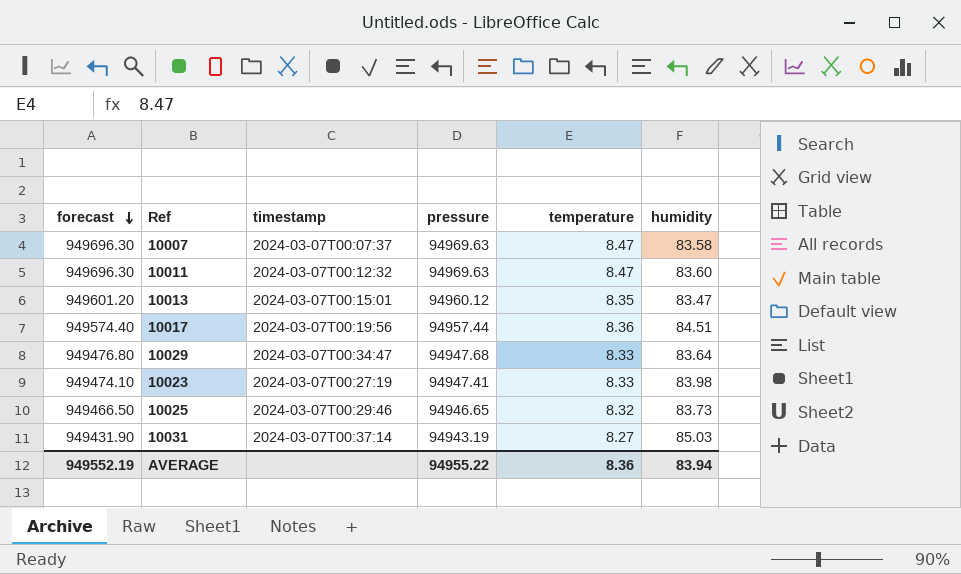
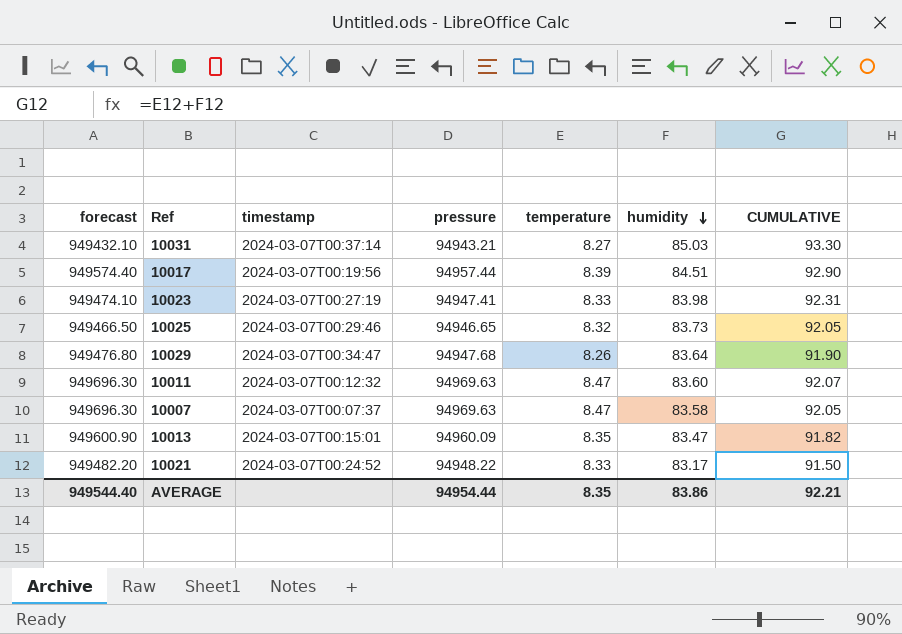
row order: forecast descending -> humidity descending
column CUMULATIVE | formula: none -> [temperature] + [humidity]
10031 | forecast: 949431.90 -> 949432.10
10031 | pressure: 94943.19 -> 94943.21
10017 | temperature: 8.36 -> 8.39
10029 | temperature: 8.33 -> 8.26
10013 | forecast: 949601.20 -> 949600.90
10013 | pressure: 94960.12 -> 94960.09
row 10021: none -> 949482.20 | 2024-03-07T00:24:52 | 94948.22 | 8.33 | 83.17 | 91.50
AVERAGE | forecast: 949552.19 -> 949544.40
AVERAGE | pressure: 94955.22 -> 94954.44
AVERAGE | temperature: 8.36 -> 8.35
AVERAGE | humidity: 83.94 -> 83.86

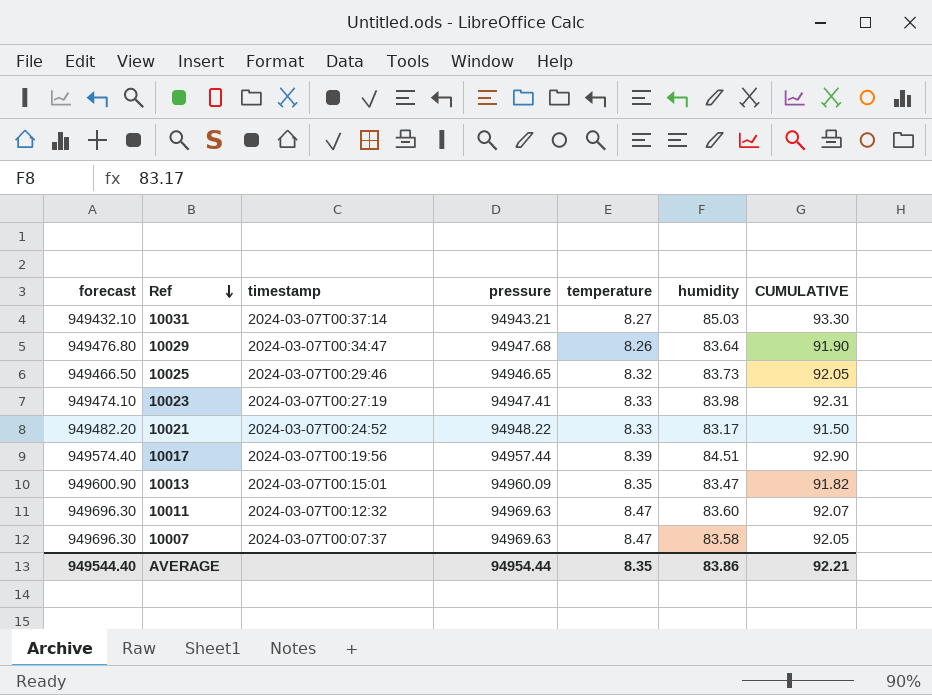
row order: humidity descending -> Ref descending

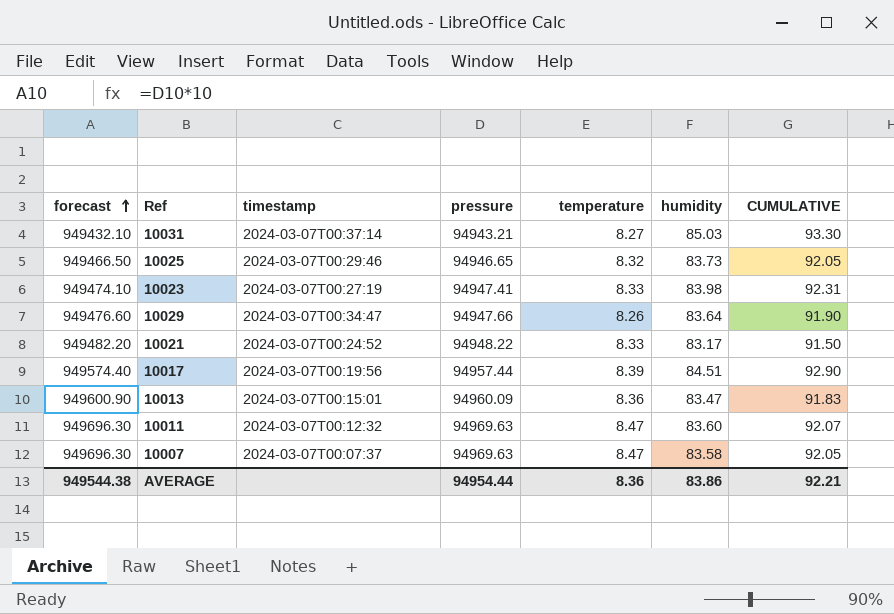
row order: Ref descending -> forecast ascending
10029 | forecast: 949476.80 -> 949476.60
10029 | pressure: 94947.68 -> 94947.66
10013 | temperature: 8.35 -> 8.36
10013 | CUMULATIVE: 91.82 -> 91.83
AVERAGE | forecast: 949544.40 -> 949544.38
AVERAGE | temperature: 8.35 -> 8.36

